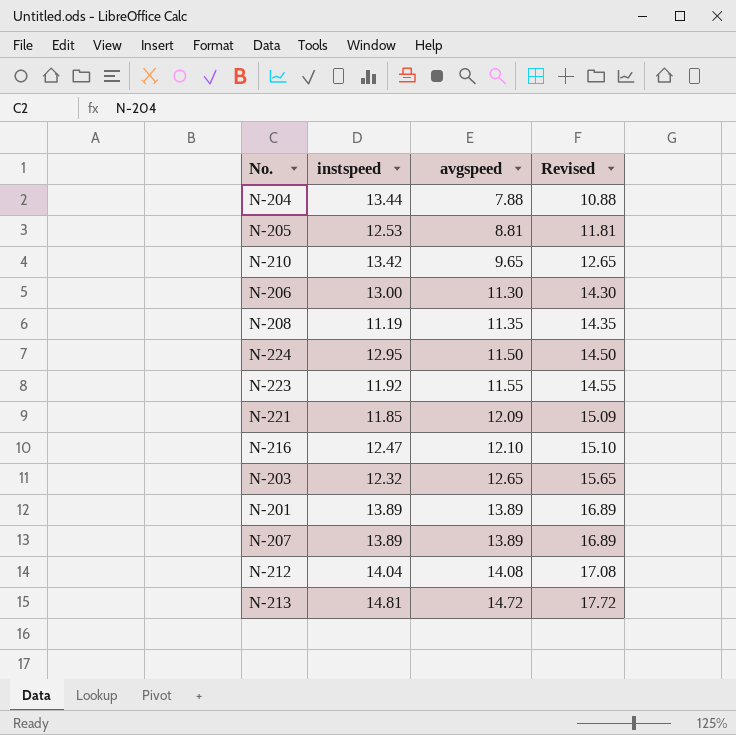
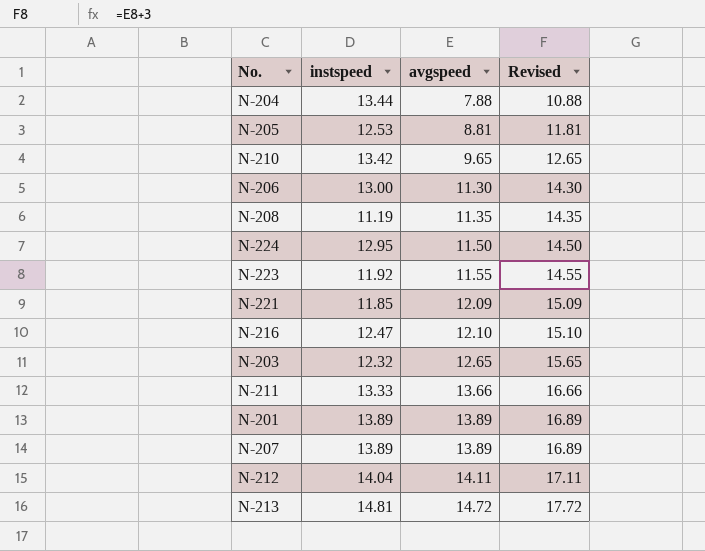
row N-211: none -> 13.33 | 13.66 | 16.66
N-212 | avgspeed: 14.08 -> 14.11
N-212 | Revised: 17.08 -> 17.11

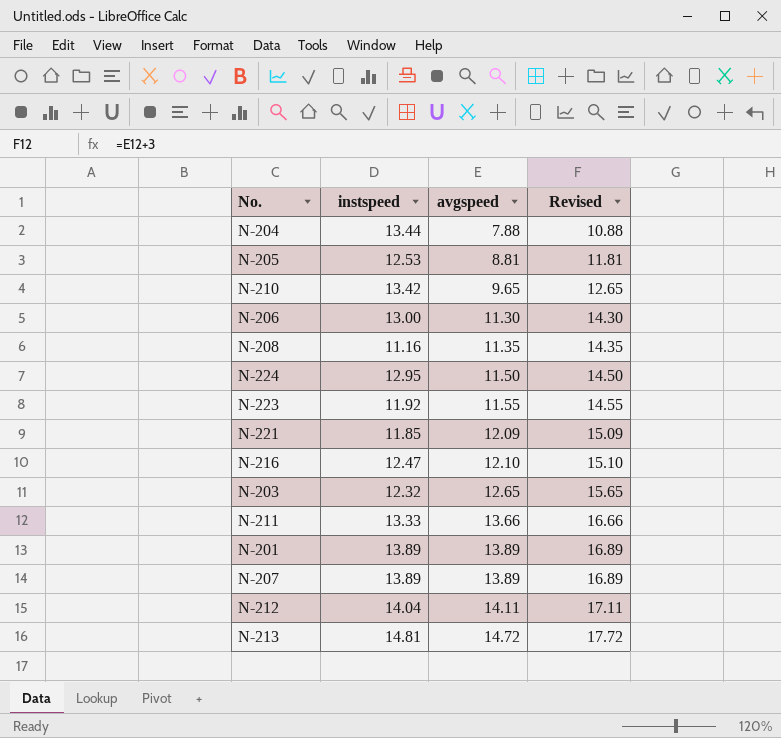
N-208 | instspeed: 11.19 -> 11.16

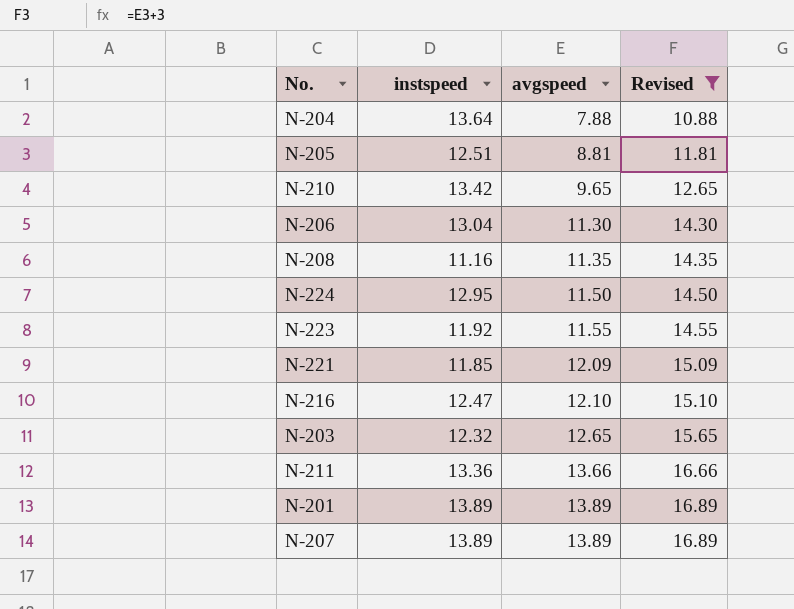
filter: none -> Revised <= 16.89
N-204 | instspeed: 13.44 -> 13.64
N-205 | instspeed: 12.53 -> 12.51
N-206 | instspeed: 13.00 -> 13.04
N-211 | instspeed: 13.33 -> 13.36

